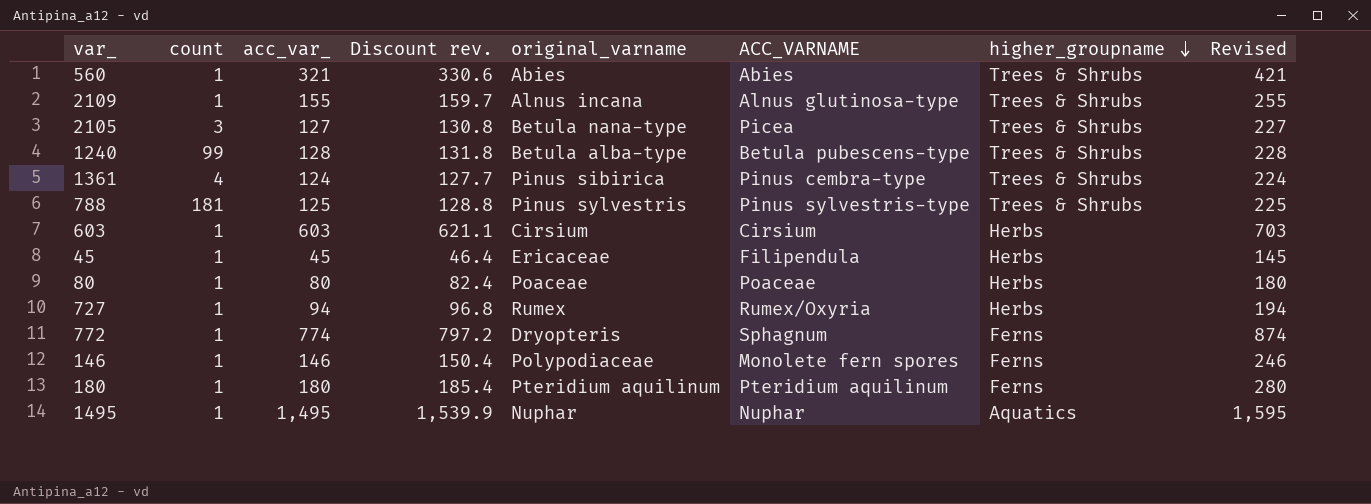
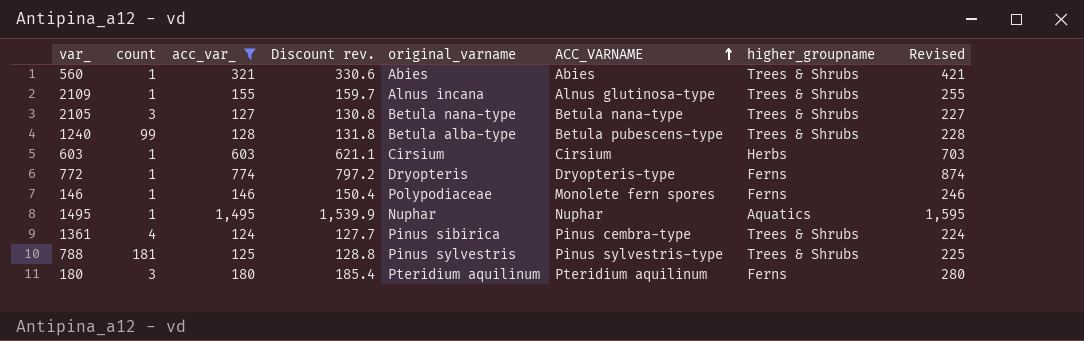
filter: none -> acc_var_ >= 124
row order: higher_groupname descending -> ACC_VARNAME ascending
2105 | ACC_VARNAME: Picea -> Betula nana-type
772 | ACC_VARNAME: Sphagnum -> Dryopteris-type
180 | count: 1 -> 3

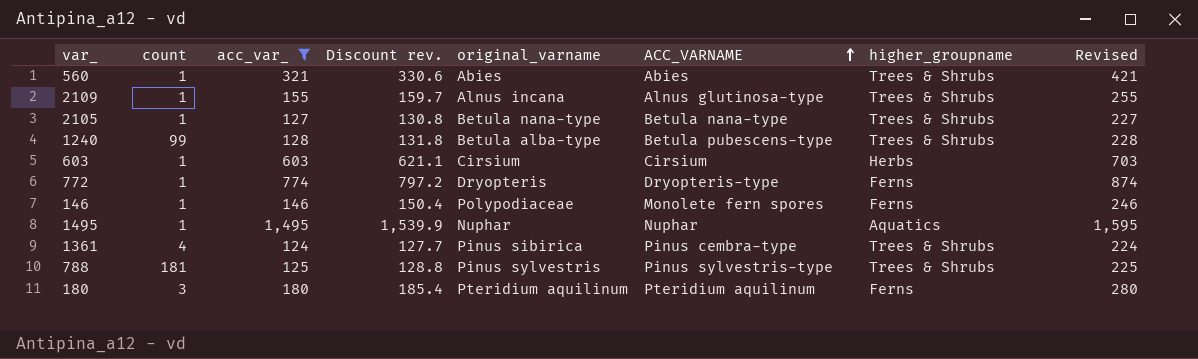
2105 | count: 3 -> 1

